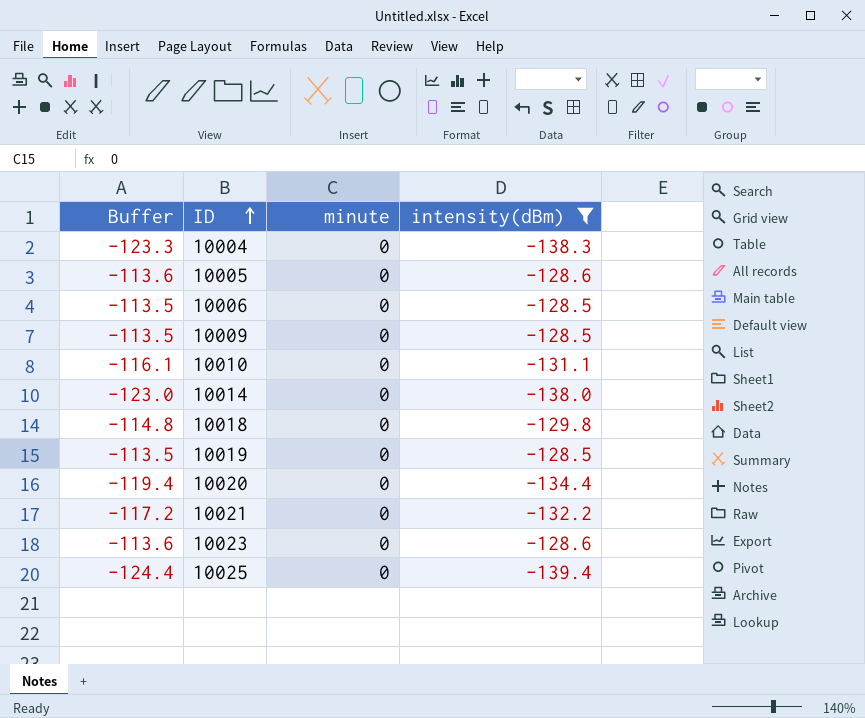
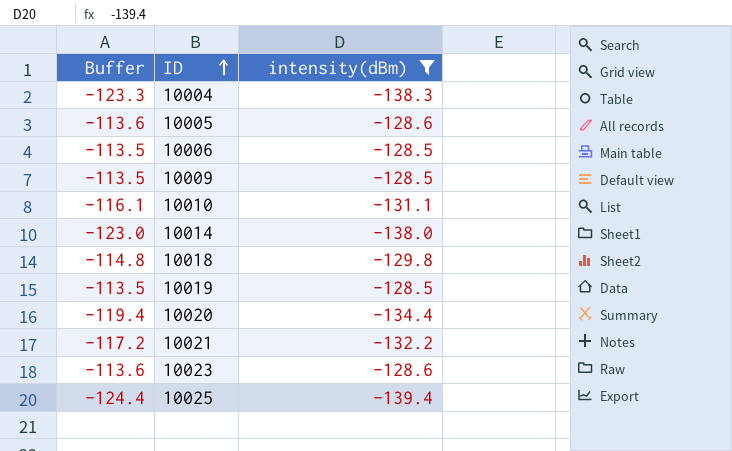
column minute | position: 3 -> none

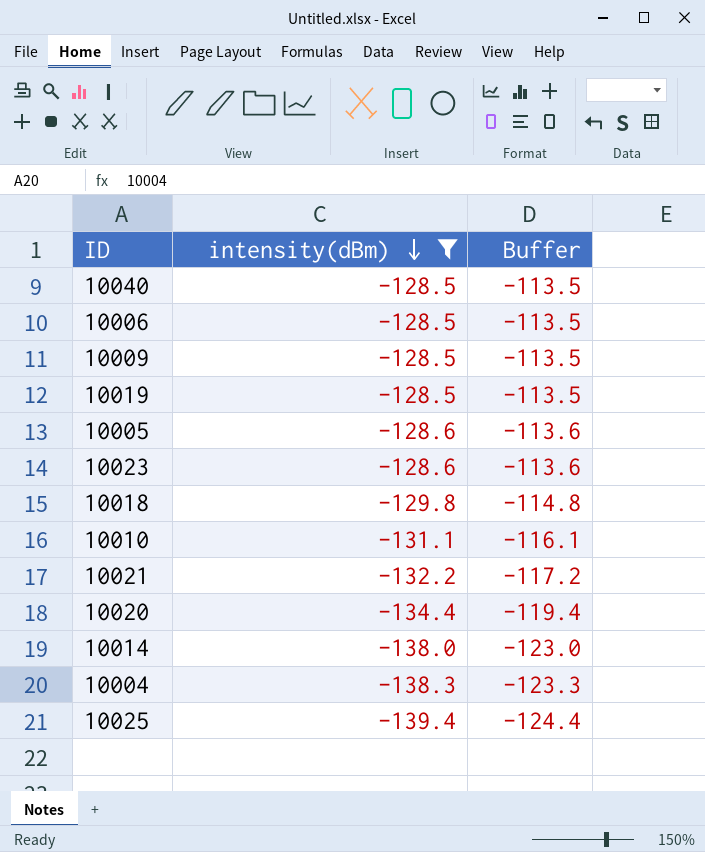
row order: ID ascending -> intensity(dBm) descending
column Buffer | position: 1 -> 3
row 10040: none -> -128.5 | -113.5

